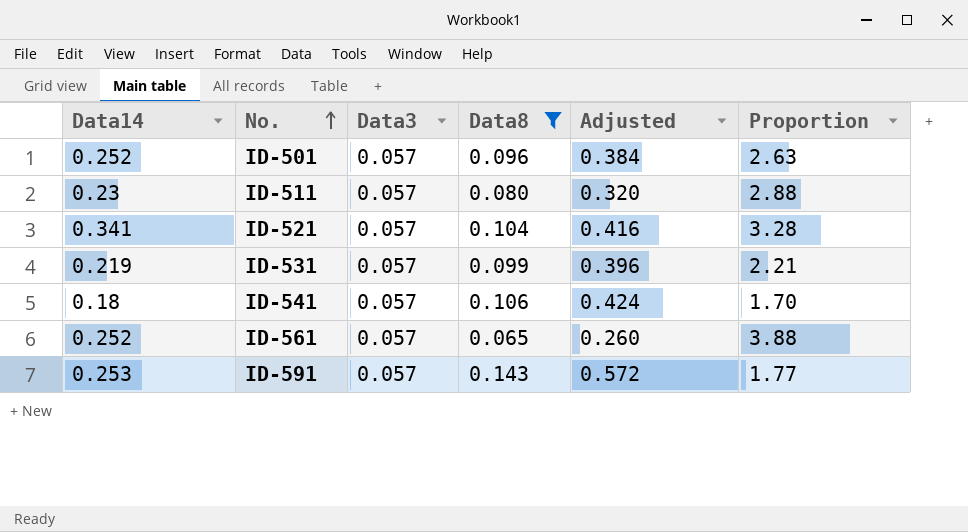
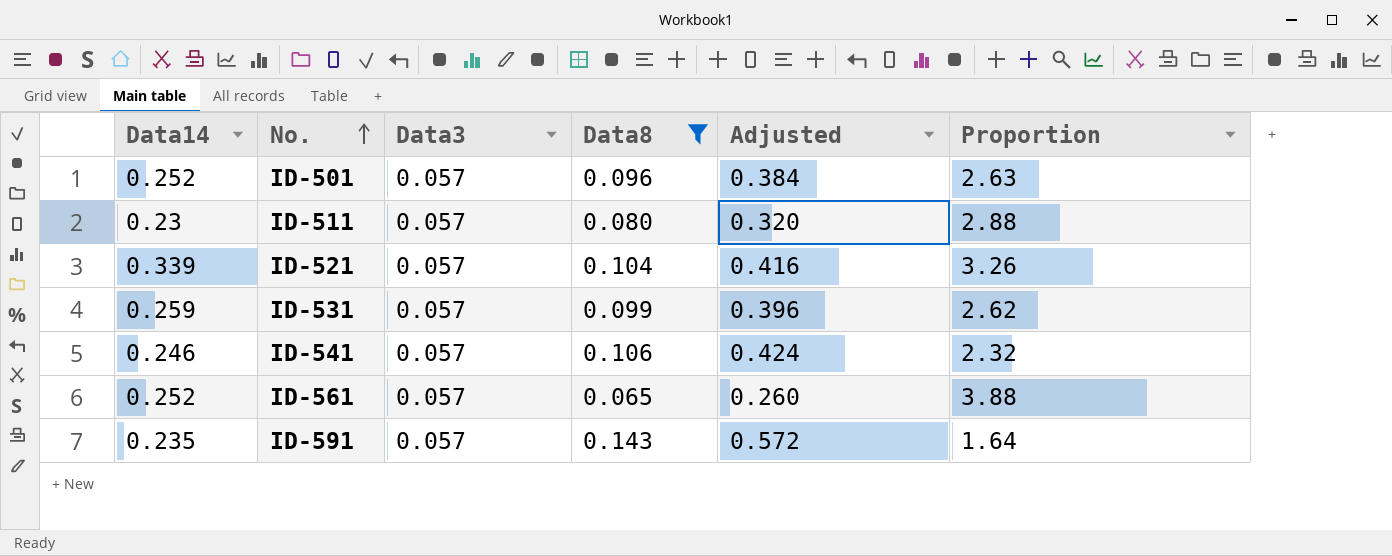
ID-521 | Data14: 0.341 -> 0.339
ID-521 | Proportion: 3.28 -> 3.26
ID-531 | Data14: 0.219 -> 0.259
ID-531 | Proportion: 2.21 -> 2.62
ID-541 | Data14: 0.18 -> 0.246
ID-541 | Proportion: 1.70 -> 2.32
ID-591 | Data14: 0.253 -> 0.235
ID-591 | Proportion: 1.77 -> 1.64

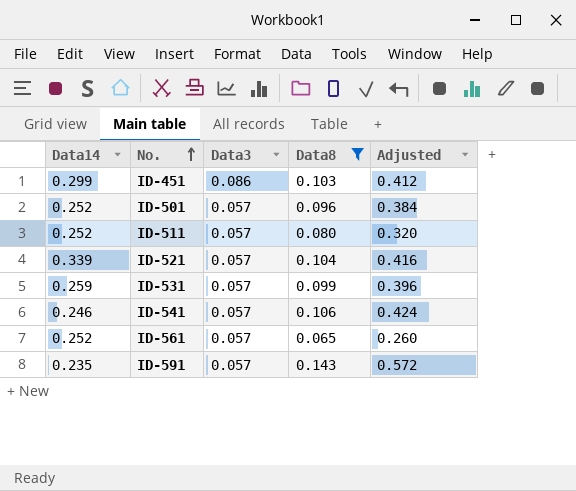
column Proportion | formula: [Data14] / [Data8] -> none
row ID-451: none -> 0.299 | 0.086 | 0.103 | 0.412
ID-511 | Data14: 0.23 -> 0.252

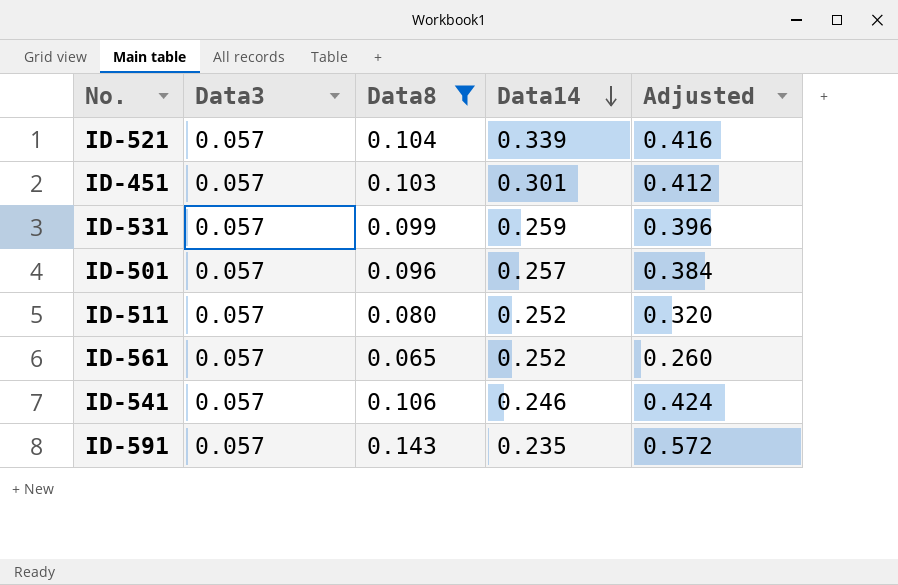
row order: No. ascending -> Data14 descending
column Data14 | position: 1 -> 4
ID-451 | Data3: 0.086 -> 0.057
ID-451 | Data14: 0.299 -> 0.301
ID-501 | Data14: 0.252 -> 0.257

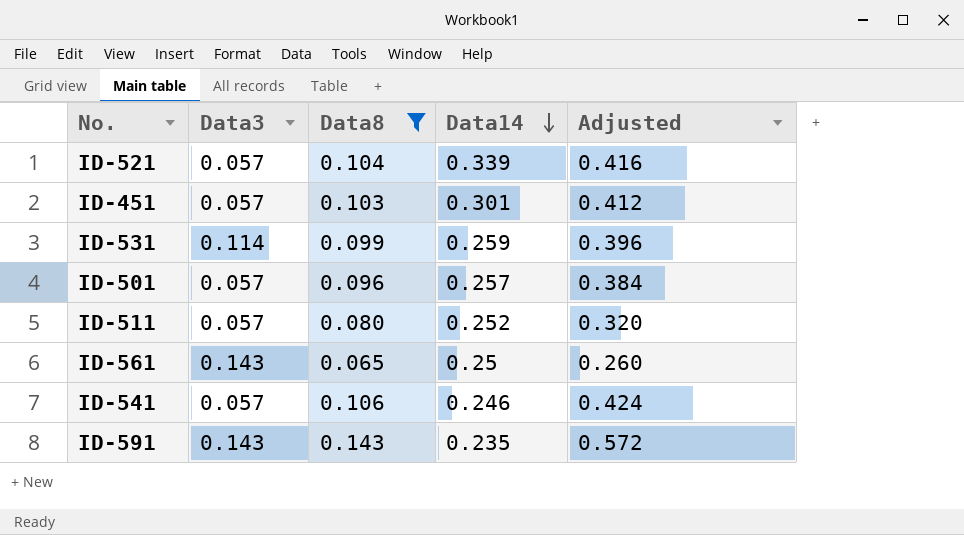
ID-531 | Data3: 0.057 -> 0.114
ID-561 | Data3: 0.057 -> 0.143
ID-561 | Data14: 0.252 -> 0.25
ID-591 | Data3: 0.057 -> 0.143

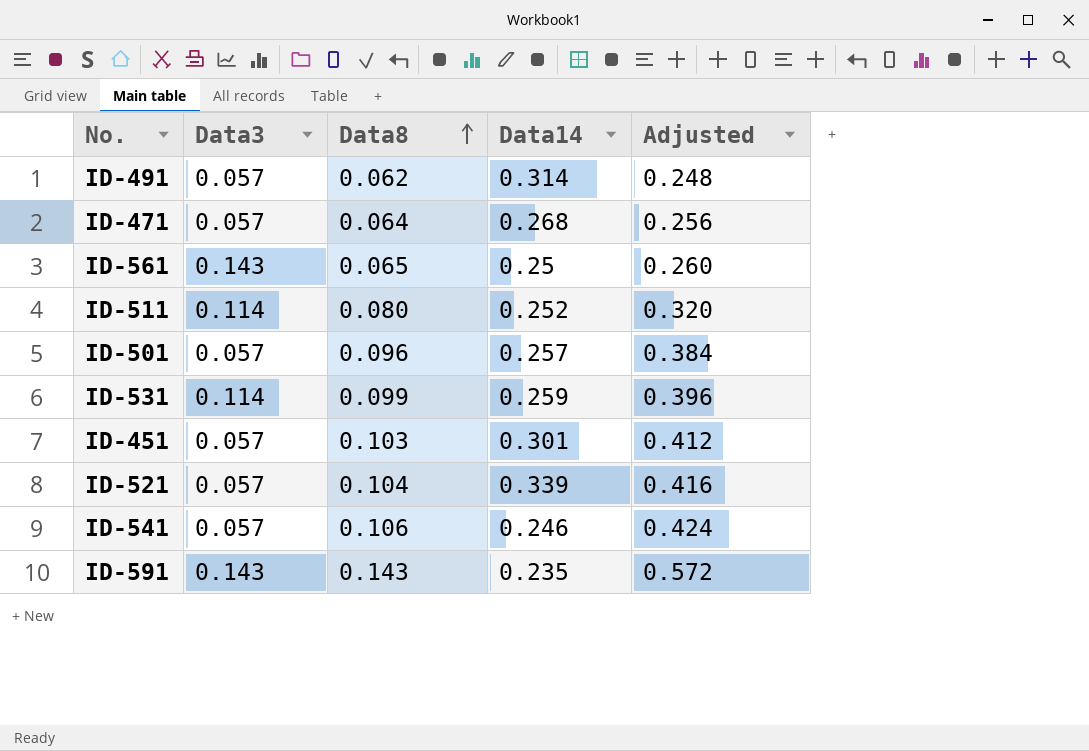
filter: Data8 >= 0.065 -> none
row order: Data14 descending -> Data8 ascending
ID-511 | Data3: 0.057 -> 0.114

